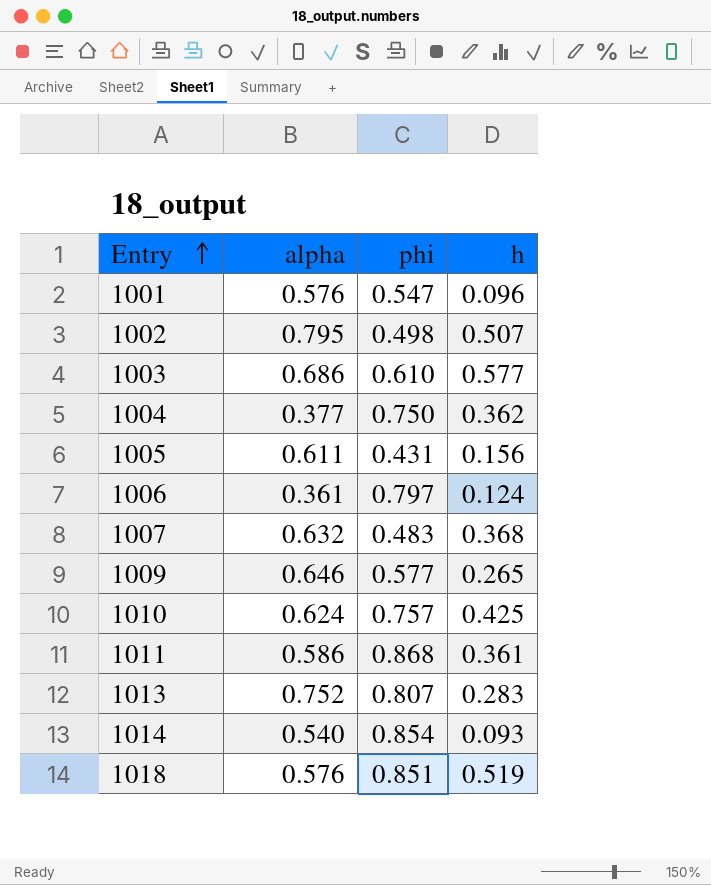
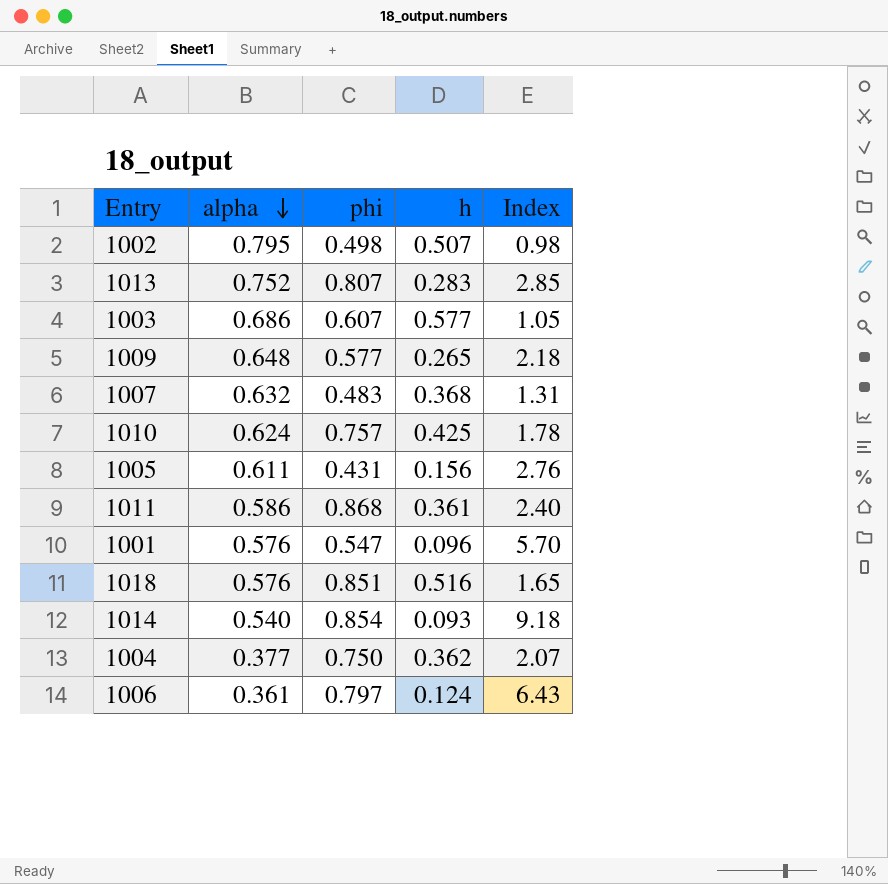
row order: Entry ascending -> alpha descending
column Index | formula: none -> [phi] / [h]
1003 | phi: 0.610 -> 0.607
1009 | alpha: 0.646 -> 0.648
1018 | h: 0.519 -> 0.516

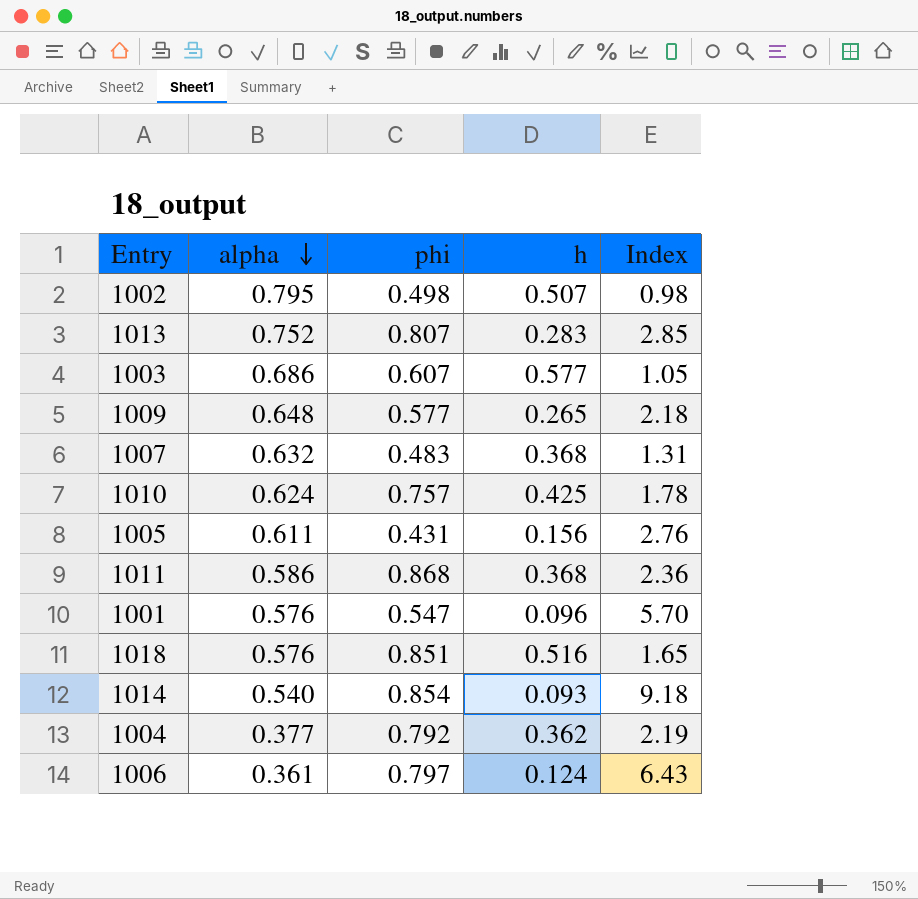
1011 | h: 0.361 -> 0.368
1011 | Index: 2.40 -> 2.36
1004 | phi: 0.750 -> 0.792
1004 | Index: 2.07 -> 2.19

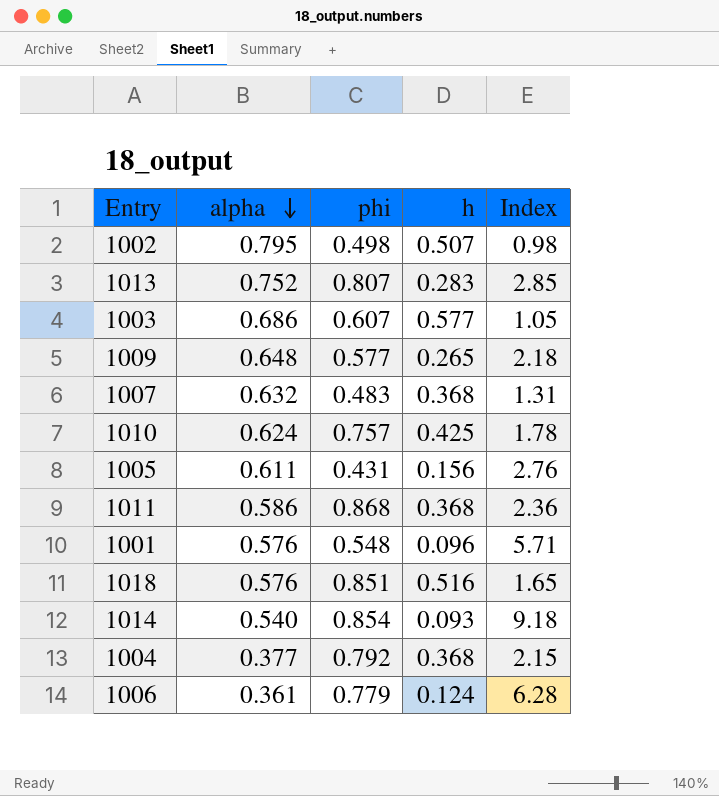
1001 | phi: 0.547 -> 0.548
1001 | Index: 5.70 -> 5.71
1004 | h: 0.362 -> 0.368
1004 | Index: 2.19 -> 2.15
1006 | phi: 0.797 -> 0.779
1006 | Index: 6.43 -> 6.28

